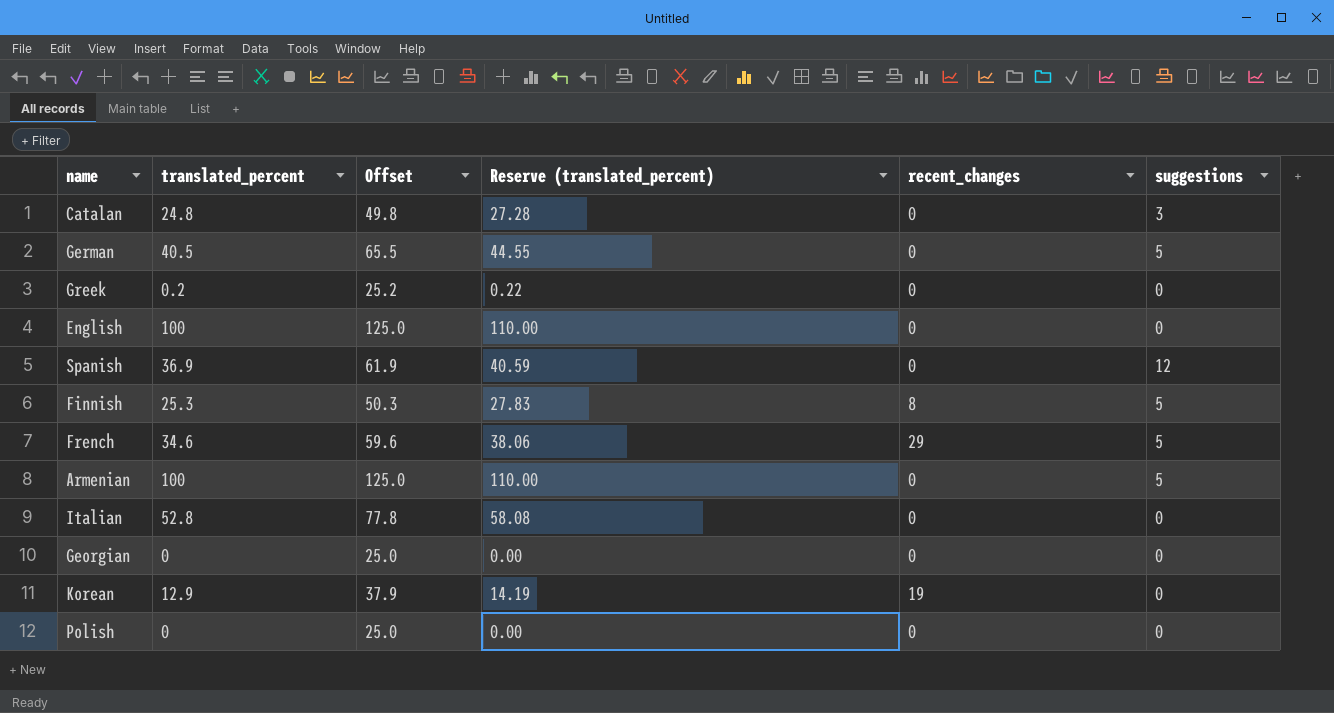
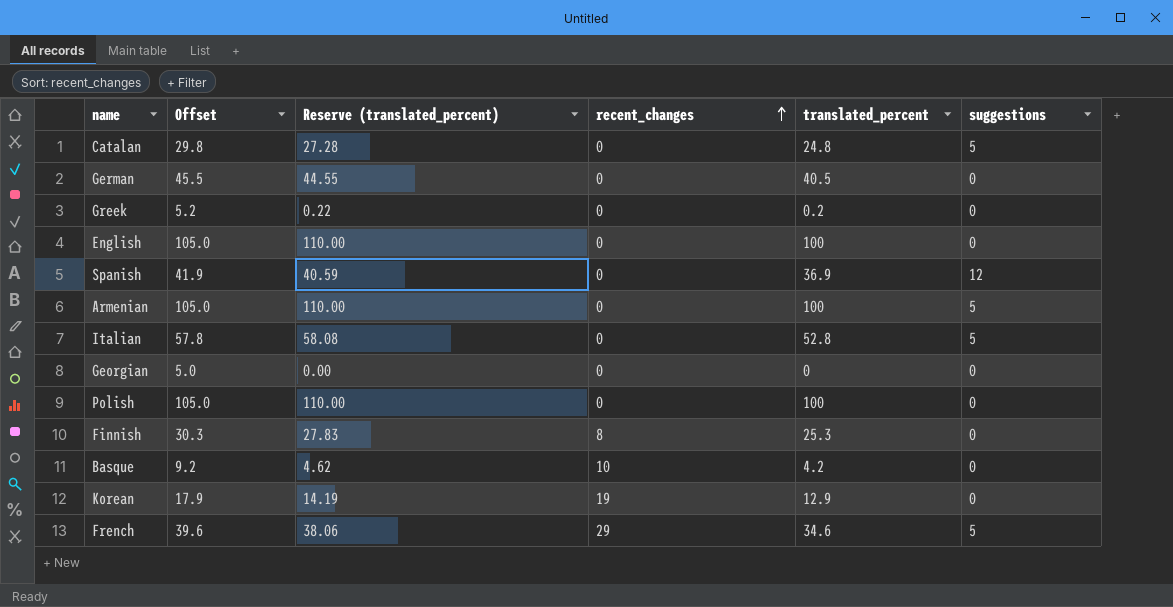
row order: none -> recent_changes ascending
column Offset | formula: [translated_percent] + 25 -> [translated_percent] + 5
column translated_percent | position: 2 -> 5
Catalan | suggestions: 3 -> 5
German | suggestions: 5 -> 0
Italian | suggestions: 0 -> 5
Polish | Reserve (translated_percent): 0.00 -> 110.00
Polish | translated_percent: 0 -> 100
Finnish | suggestions: 5 -> 0
row Basque: none -> 9.2 | 4.62 | 10 | 4.2 | 0

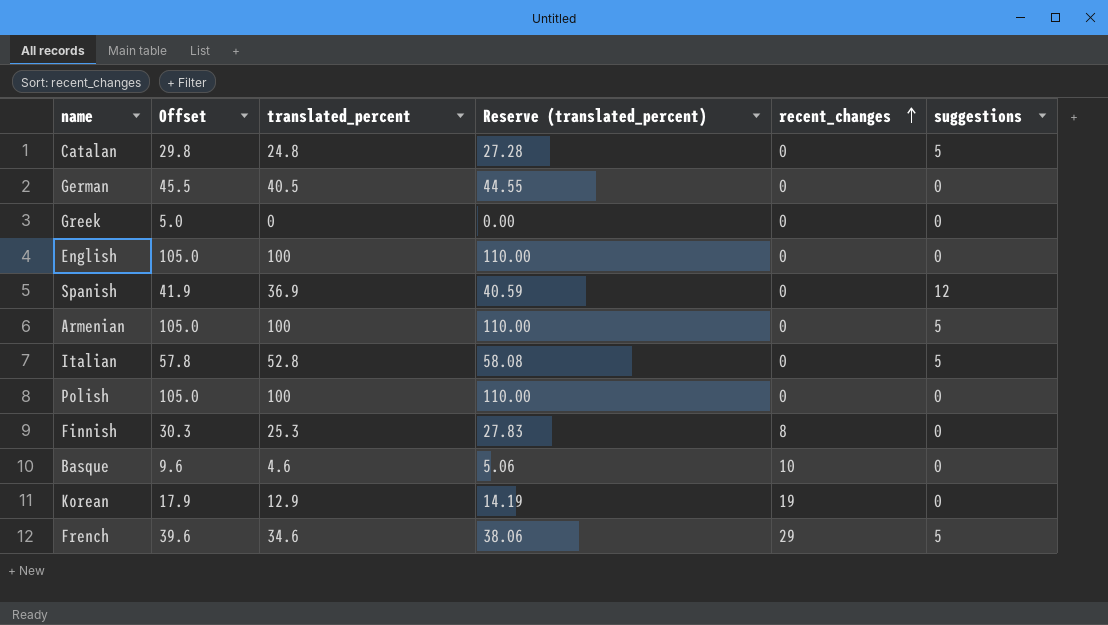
column translated_percent | position: 5 -> 3
row Georgian: 5.0 | 0.00 | 0 | 0 | 0 -> none
Greek | Offset: 5.2 -> 5.0
Greek | translated_percent: 0.2 -> 0
Greek | Reserve (translated_percent): 0.22 -> 0.00
Basque | Offset: 9.2 -> 9.6
Basque | translated_percent: 4.2 -> 4.6
Basque | Reserve (translated_percent): 4.62 -> 5.06

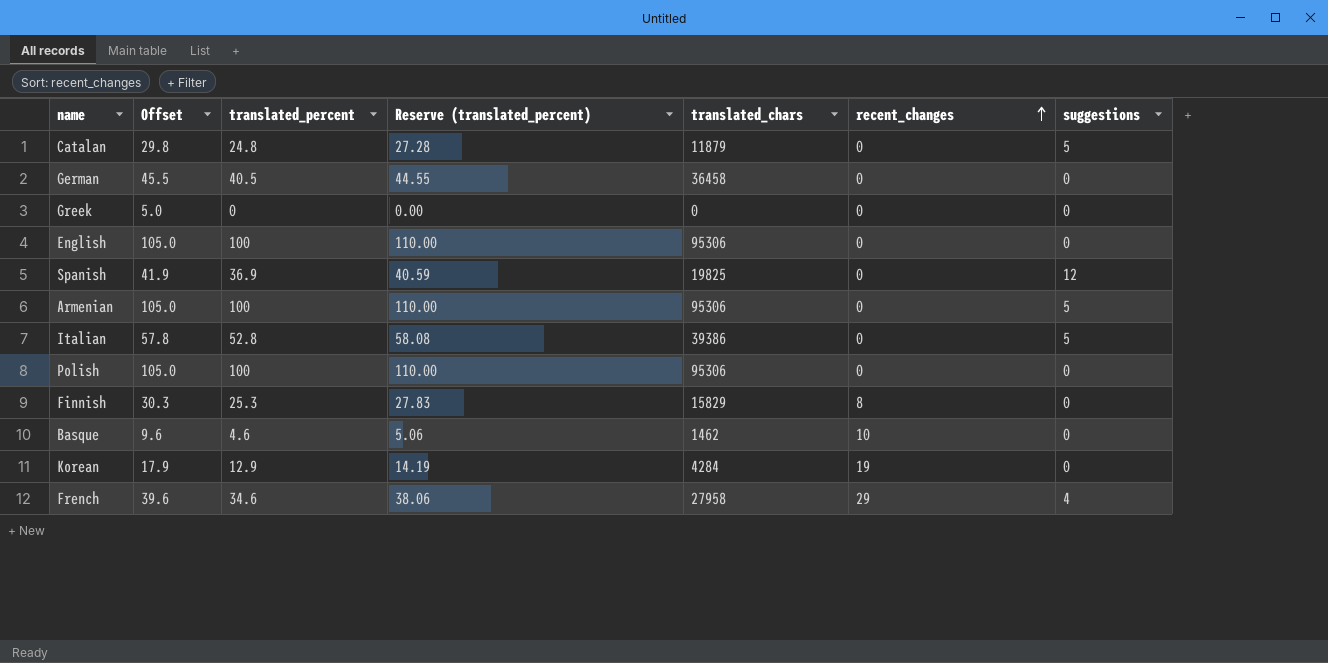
column translated_chars | position: none -> 5
French | suggestions: 5 -> 4

